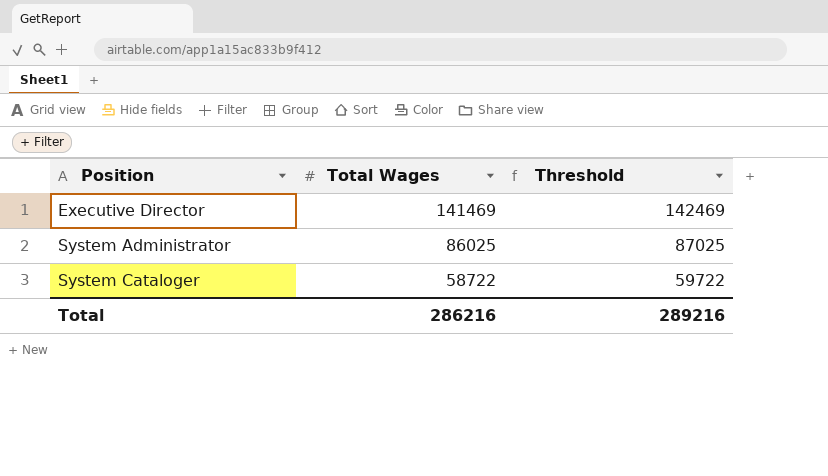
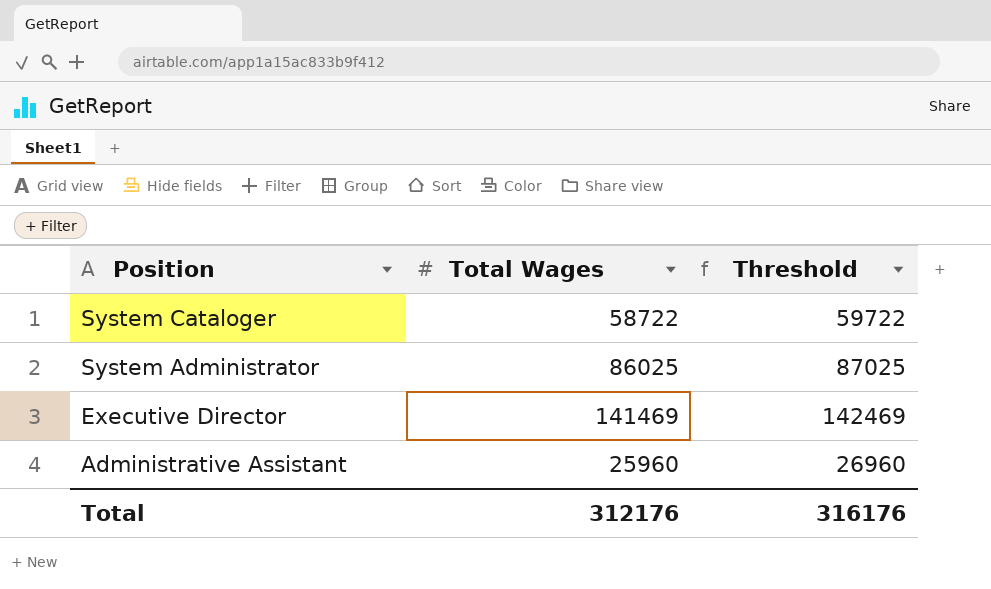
row order: Position ascending -> Position descending
row Administrative Assistant: none -> 25960 | 26960
Total | Total Wages: 286216 -> 312176
Total | Threshold: 289216 -> 316176

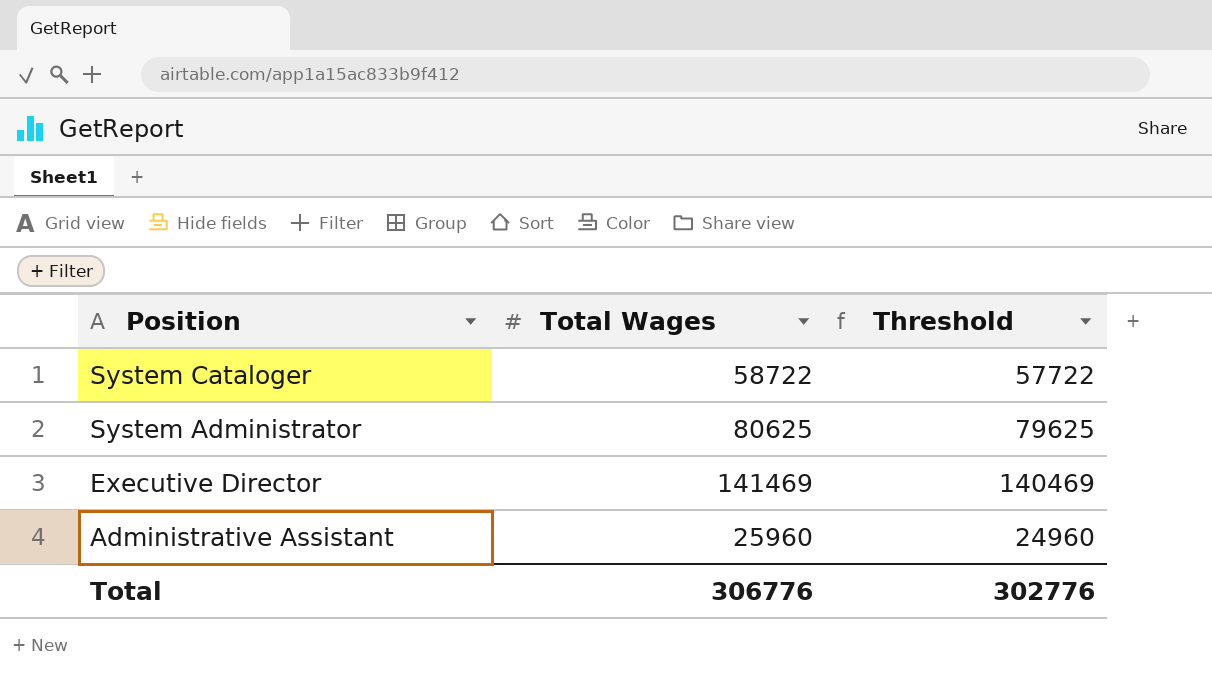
column Threshold | formula: [Total Wages] + 1000 -> [Total Wages] - 1000
System Administrator | Total Wages: 86025 -> 80625
Total | Total Wages: 312176 -> 306776
Total | Threshold: 316176 -> 302776

